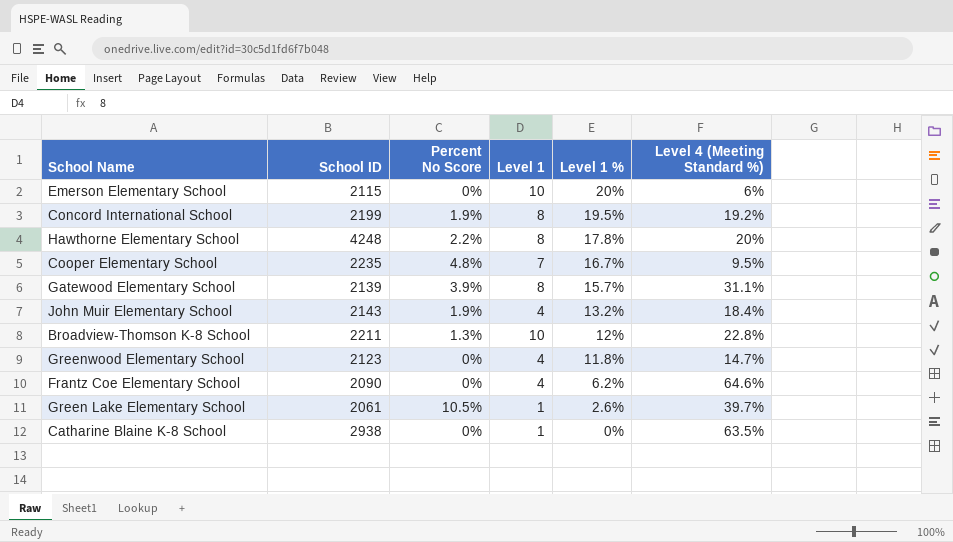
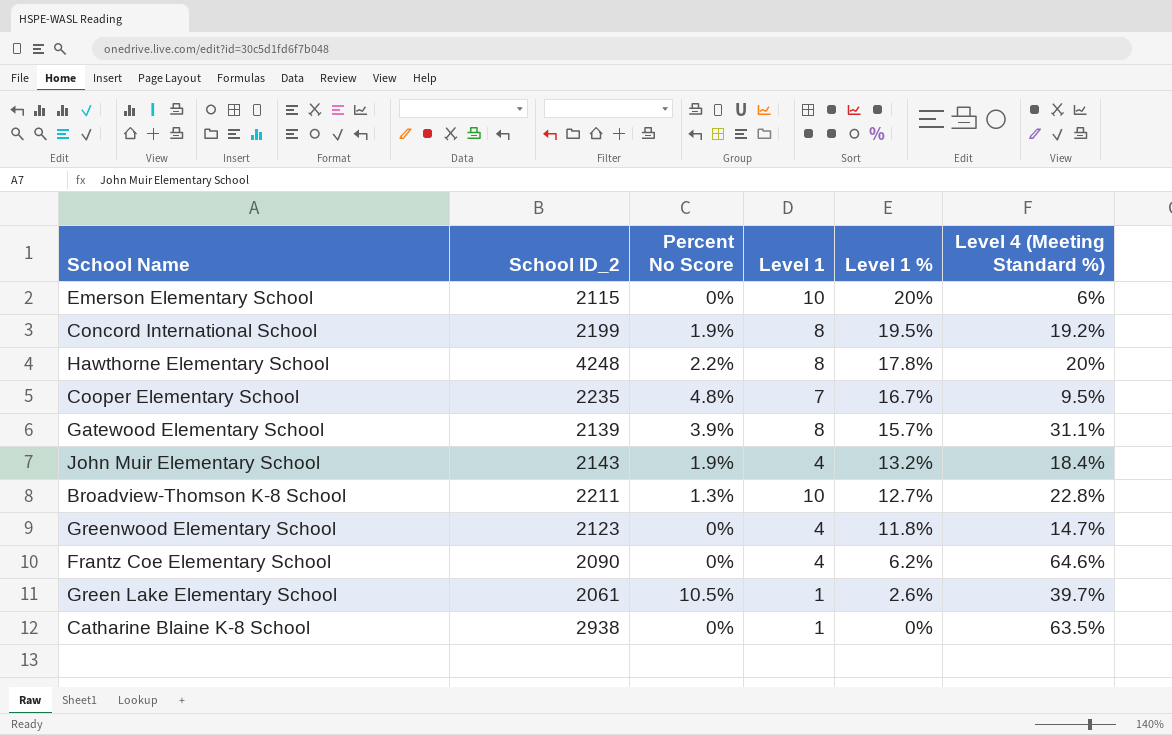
column name: School ID -> School ID_2
Broadview-Thomson K-8 School | Level 1 %: 12% -> 12.7%

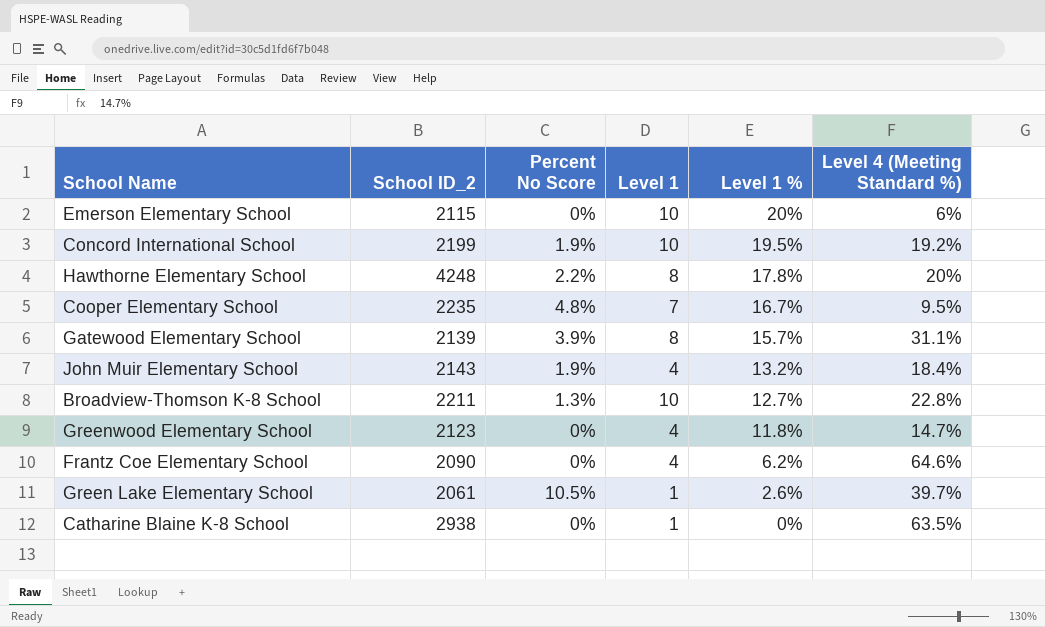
Concord International School | Level 1: 8 -> 10

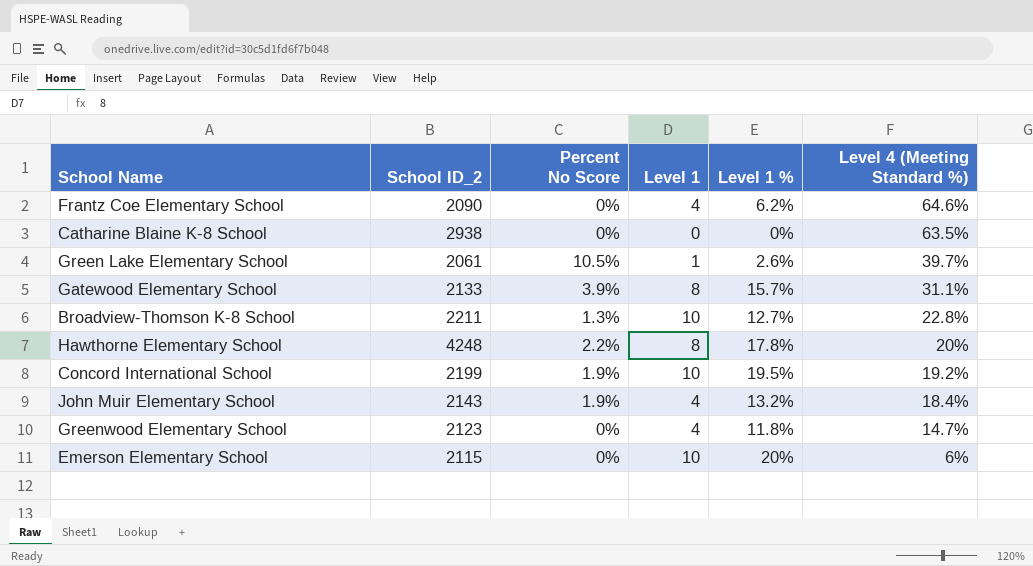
row order: Level 1 % descending -> Level 4 (Meeting Standard %) descending
row Cooper Elementary School: 2235 | 4.8% | 7 | 16.7% | 9.5% -> none
Catharine Blaine K-8 School | Level 1: 1 -> 0
Gatewood Elementary School | School ID_2: 2139 -> 2133

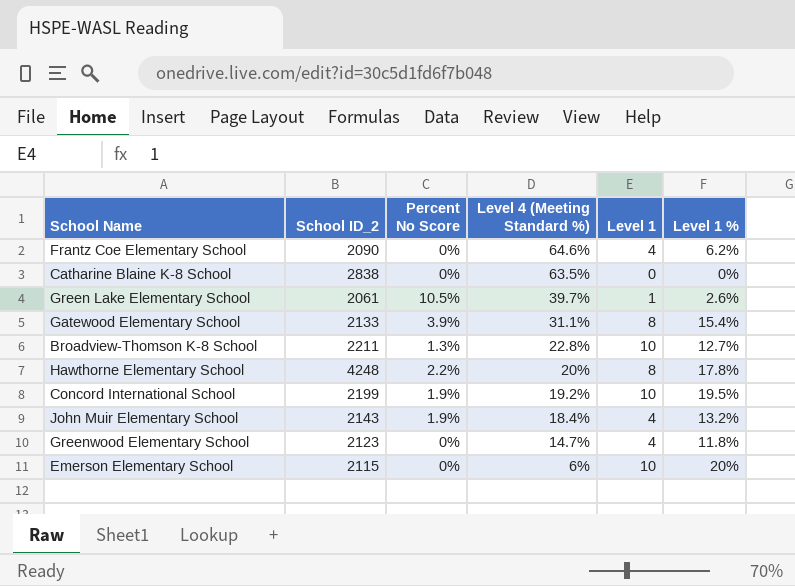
column Level 4 (Meeting Standard %) | position: 6 -> 4
Catharine Blaine K-8 School | School ID_2: 2938 -> 2838
Gatewood Elementary School | Level 1 %: 15.7% -> 15.4%

